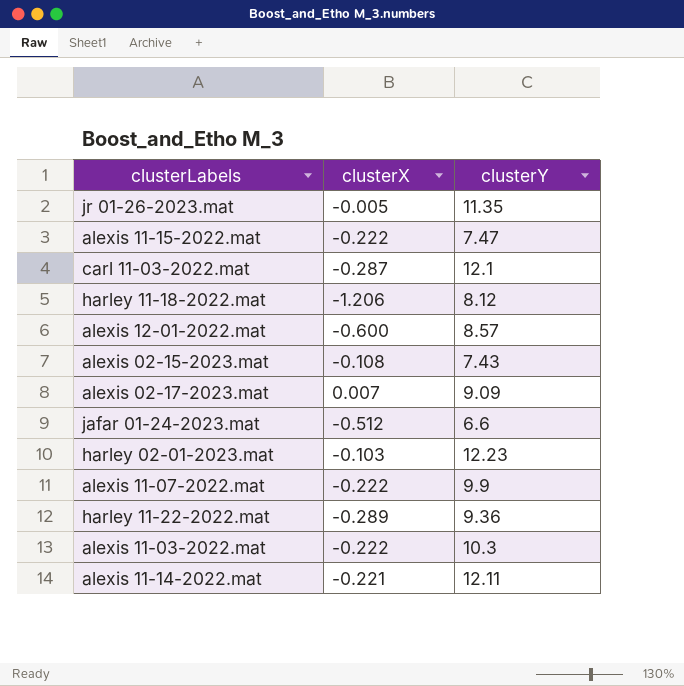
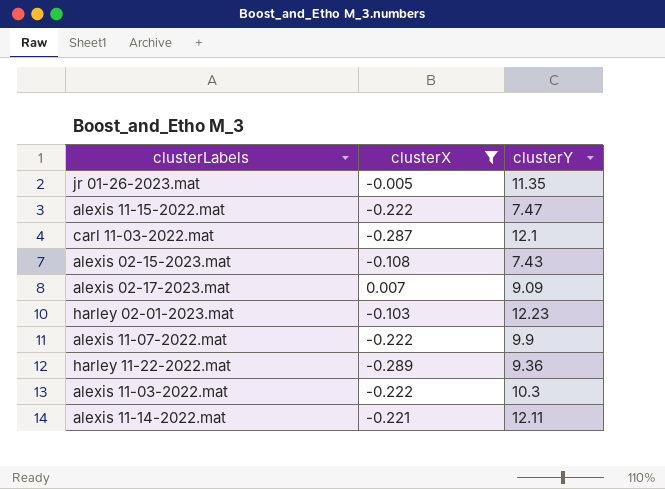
filter: none -> clusterX >= -0.289

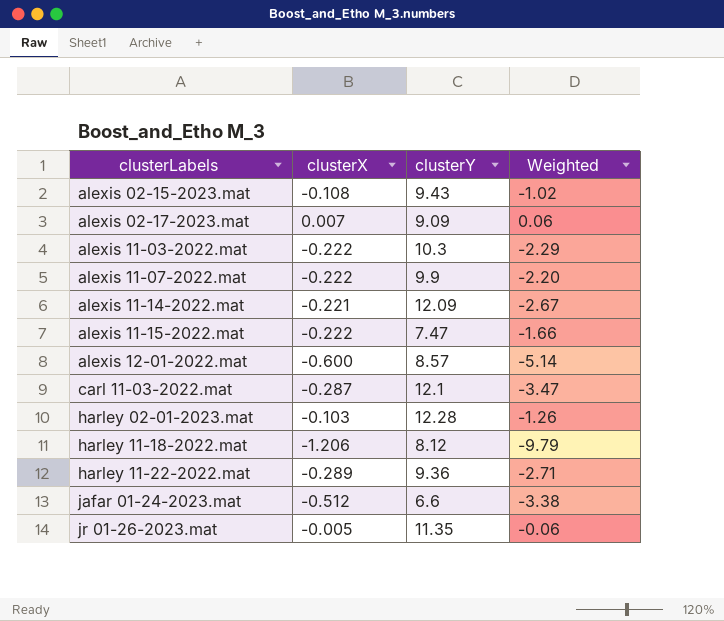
filter: clusterX >= -0.289 -> none
row order: none -> clusterLabels ascending
column Weighted | formula: none -> [clusterX] * [clusterY]
alexis 02-15-2023.mat | clusterY: 7.43 -> 9.43
alexis 11-14-2022.mat | clusterY: 12.11 -> 12.09
harley 02-01-2023.mat | clusterY: 12.23 -> 12.28

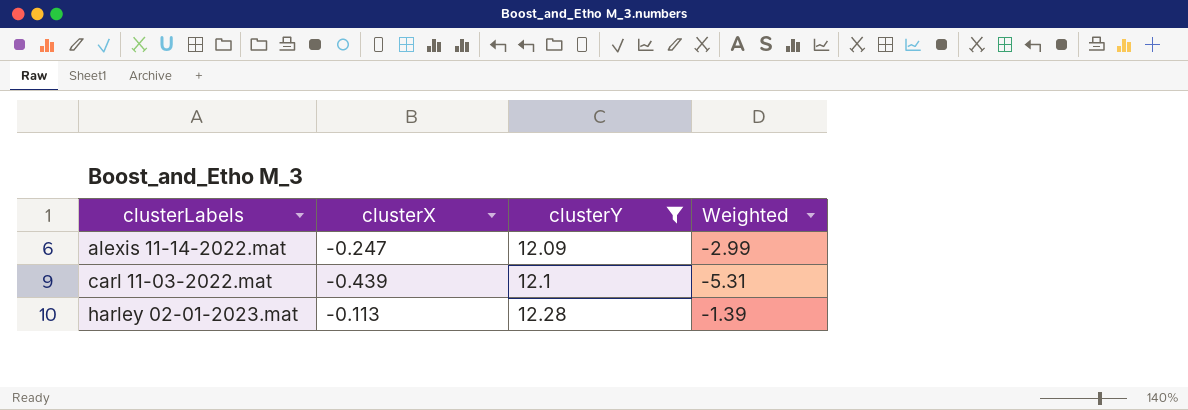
filter: none -> clusterY >= 12.09
alexis 11-14-2022.mat | clusterX: -0.221 -> -0.247
alexis 11-14-2022.mat | Weighted: -2.67 -> -2.99
carl 11-03-2022.mat | clusterX: -0.287 -> -0.439
carl 11-03-2022.mat | Weighted: -3.47 -> -5.31
harley 02-01-2023.mat | clusterX: -0.103 -> -0.113
harley 02-01-2023.mat | Weighted: -1.26 -> -1.39

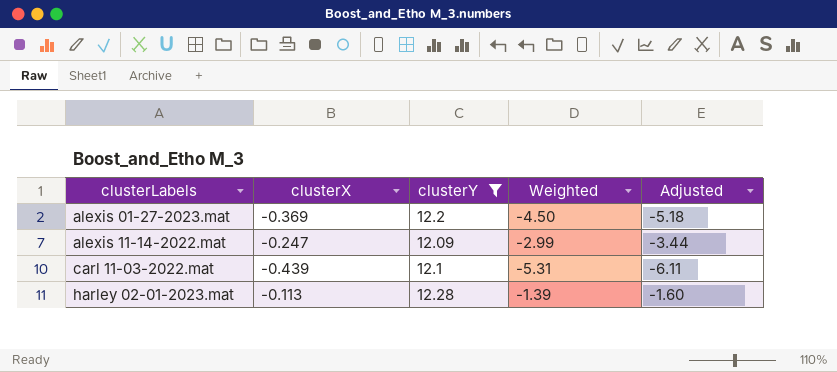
column Adjusted | formula: none -> [Weighted] * 1.15
row alexis 01-27-2023.mat: none -> -0.369 | 12.2 | -4.50 | -5.18

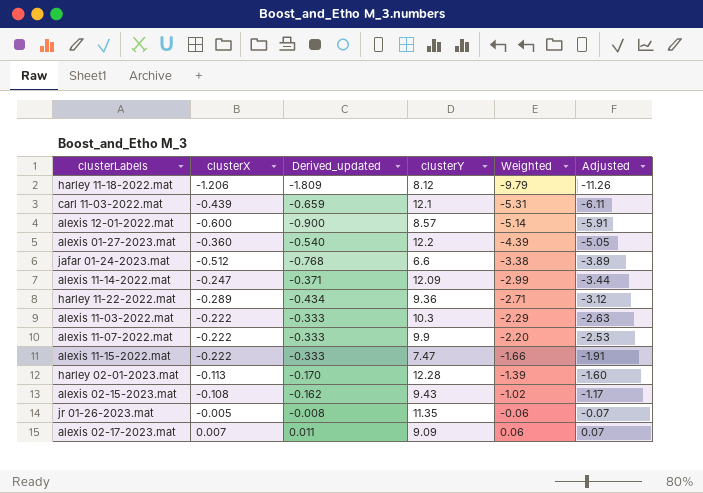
filter: clusterY >= 12.09 -> none
row order: clusterLabels ascending -> Weighted ascending
column Derived_updated | formula: none -> [clusterX] * 1.5
alexis 01-27-2023.mat | clusterX: -0.369 -> -0.360
alexis 01-27-2023.mat | Weighted: -4.50 -> -4.39
alexis 01-27-2023.mat | Adjusted: -5.18 -> -5.05

